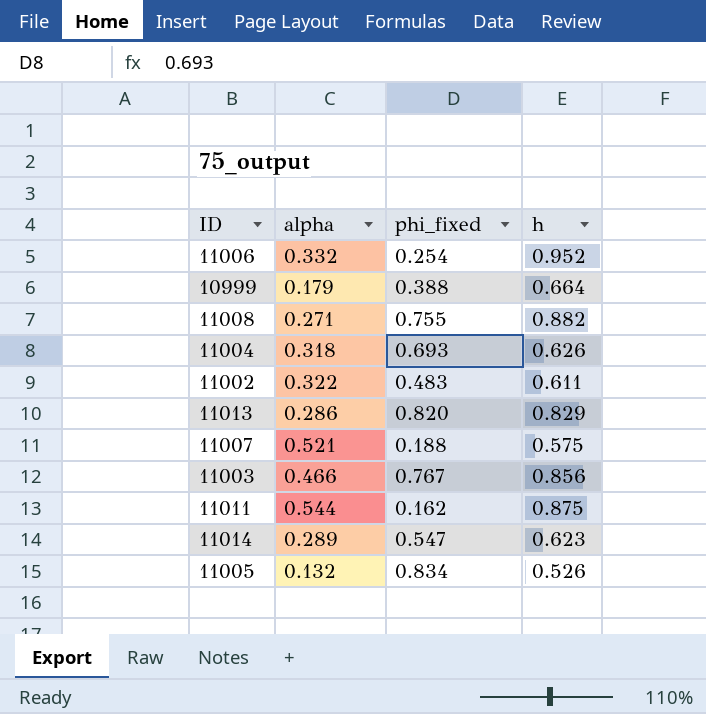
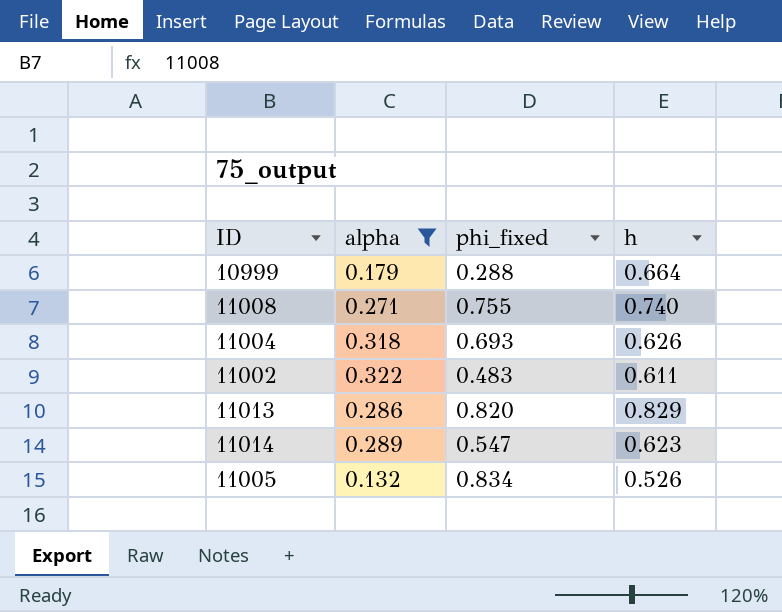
filter: none -> alpha <= 0.322
10999 | phi_fixed: 0.388 -> 0.288
11008 | h: 0.882 -> 0.740

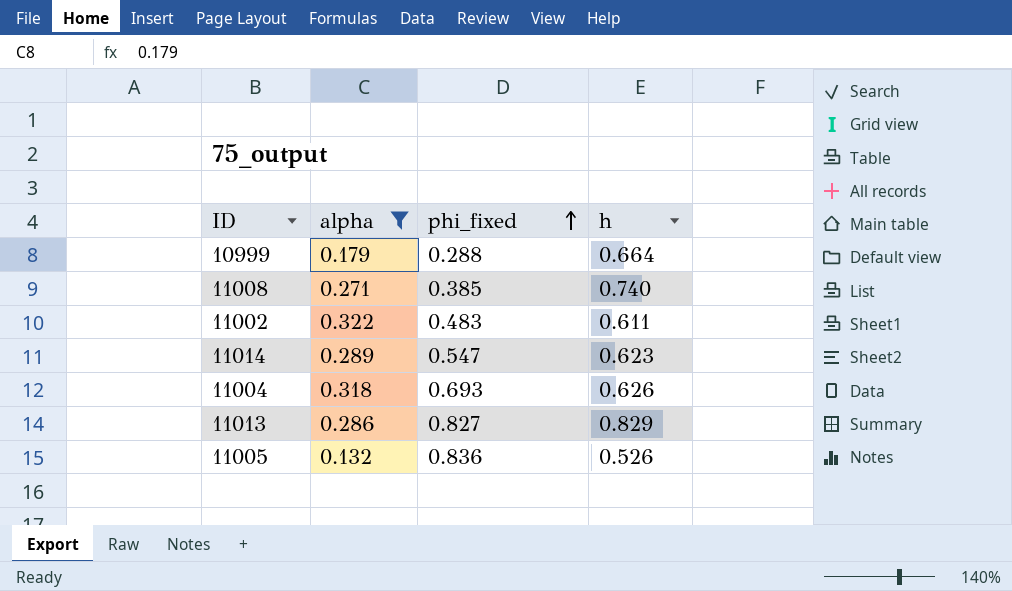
row order: none -> phi_fixed ascending
11008 | phi_fixed: 0.755 -> 0.385
11013 | phi_fixed: 0.820 -> 0.827
11005 | phi_fixed: 0.834 -> 0.836

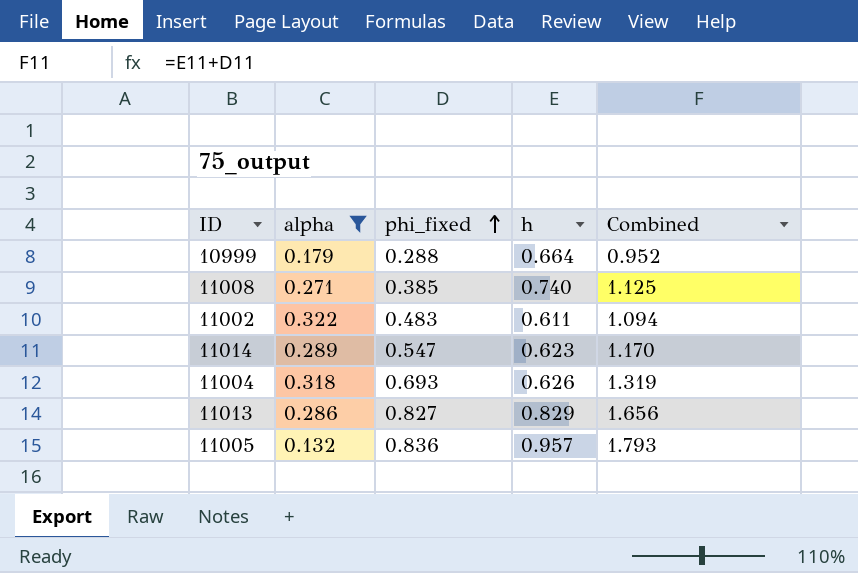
column Combined | formula: none -> [phi_fixed] + [h]
11005 | h: 0.526 -> 0.957

